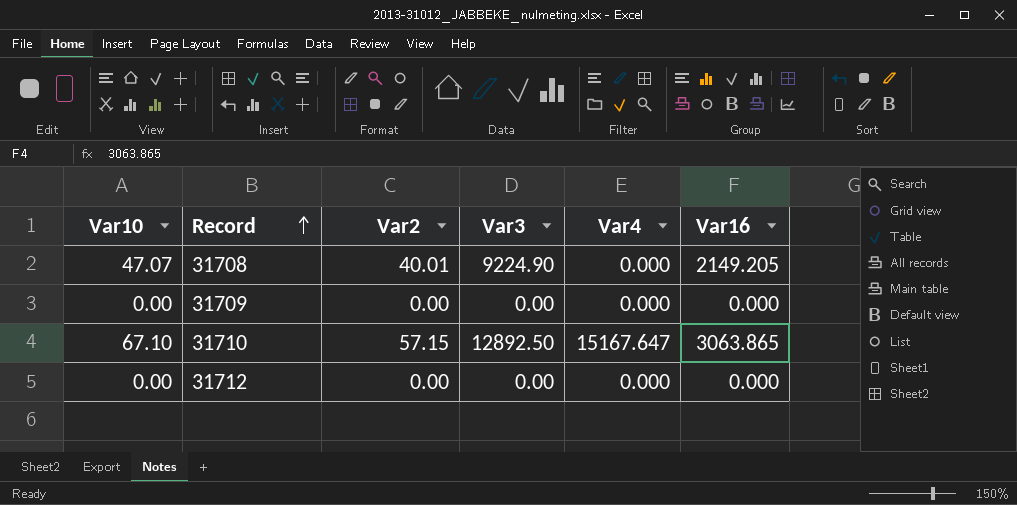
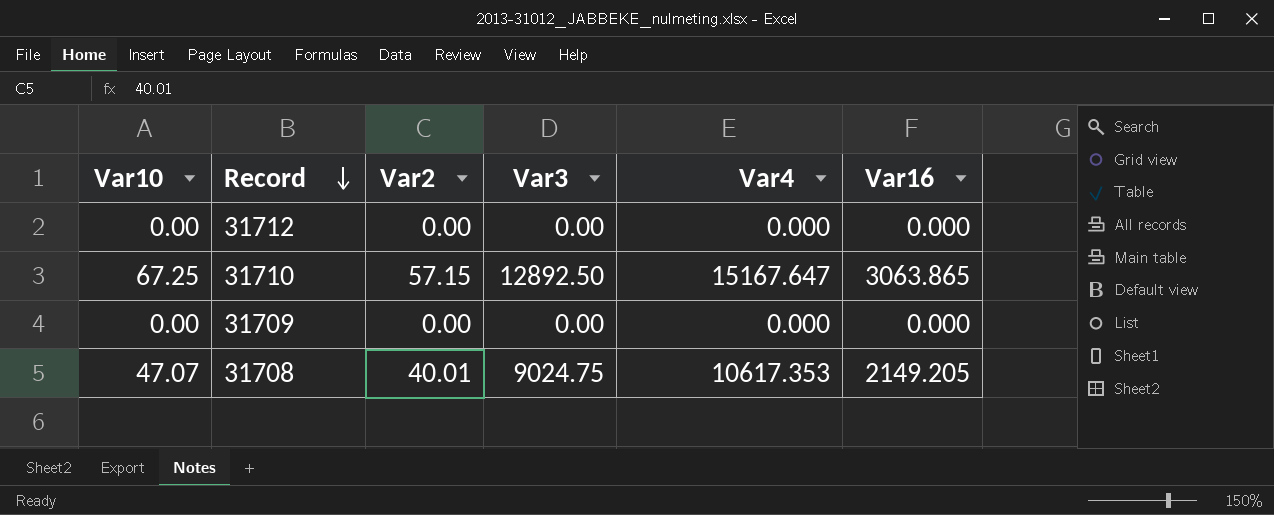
row order: Record ascending -> Record descending
31710 | Var10: 67.10 -> 67.25
31708 | Var3: 9224.90 -> 9024.75
31708 | Var4: 0.000 -> 10617.353

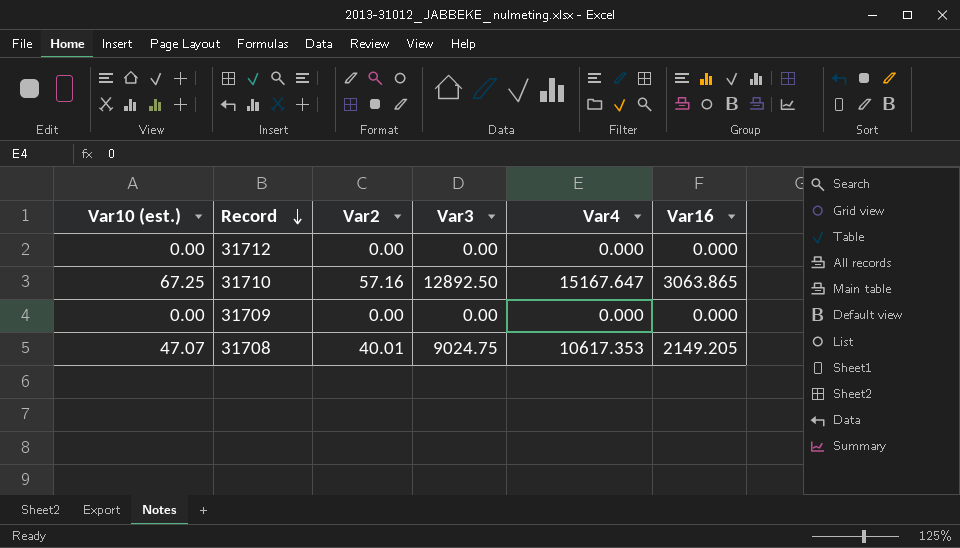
column name: Var10 -> Var10 (est.)
31710 | Var2: 57.15 -> 57.16

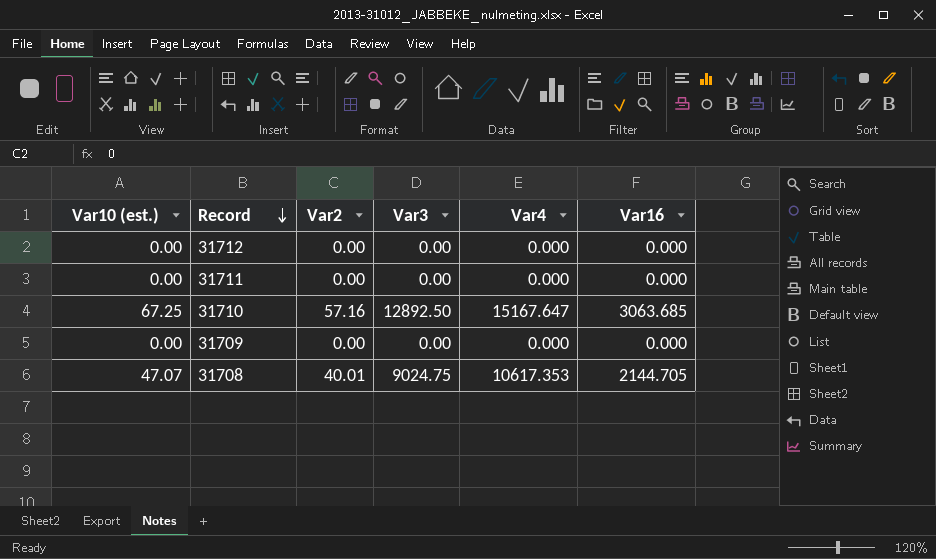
row 31711: none -> 0.00 | 0.00 | 0.00 | 0.000 | 0.000
31710 | Var16: 3063.865 -> 3063.685
31708 | Var16: 2149.205 -> 2144.705

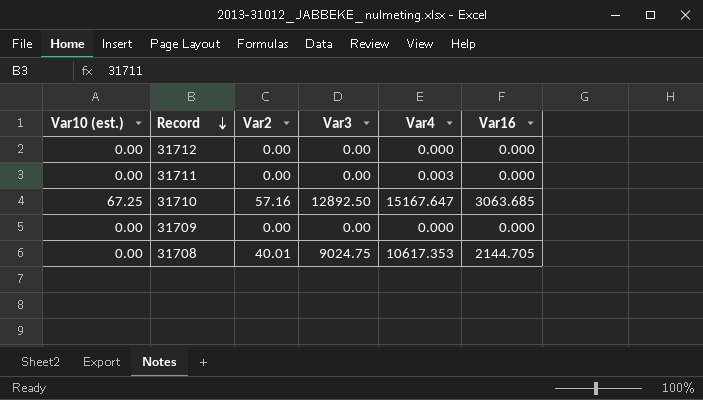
31711 | Var4: 0.000 -> 0.003
31708 | Var10 (est.): 47.07 -> 0.00

